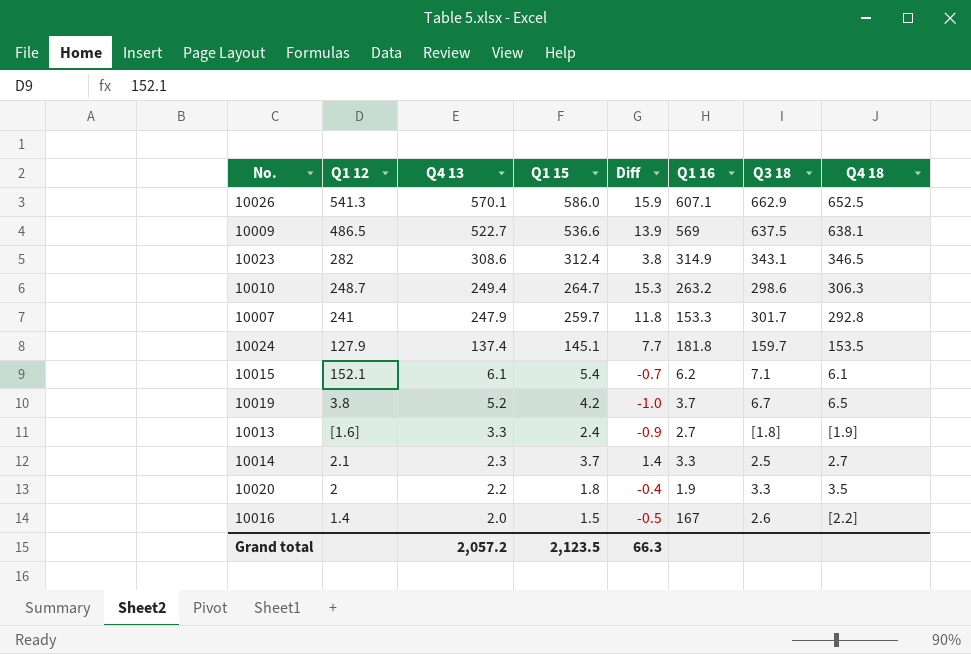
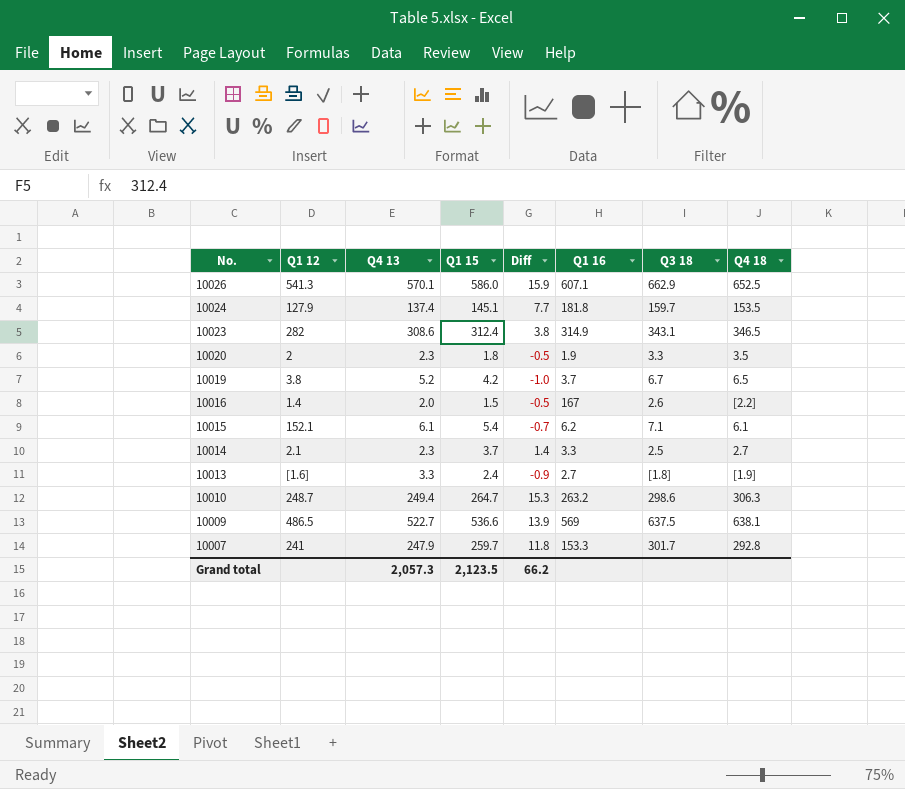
row order: Q4 13 descending -> No. descending
10020 | Q4 13: 2.2 -> 2.3
10020 | Diff: -0.4 -> -0.5
Grand total | Q4 13: 2,057.2 -> 2,057.3
Grand total | Diff: 66.3 -> 66.2

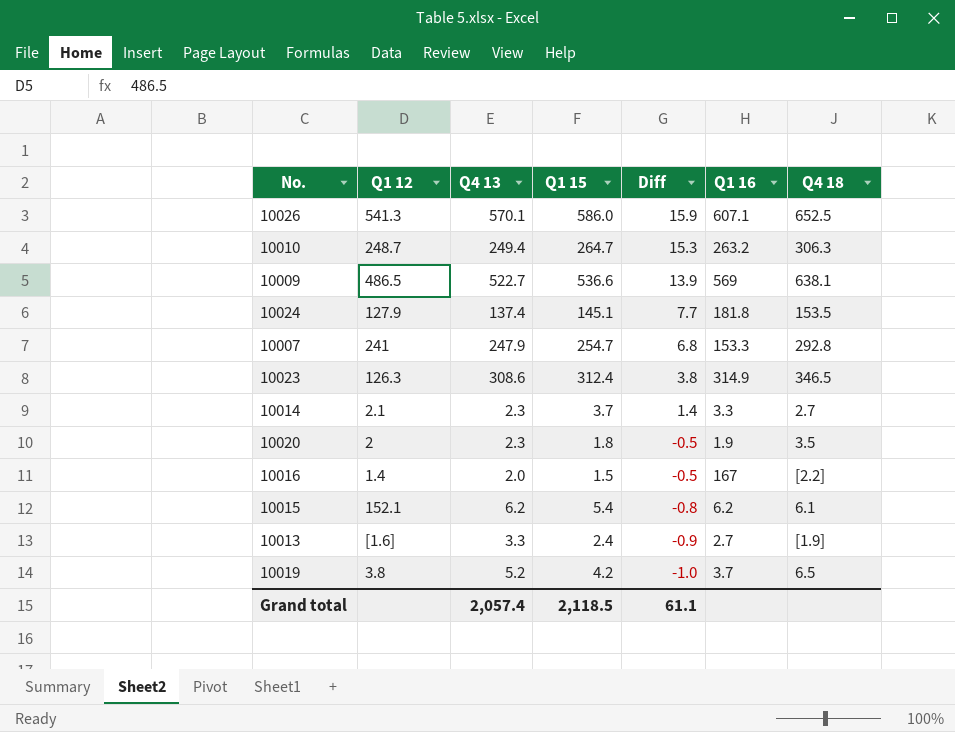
row order: No. descending -> Diff descending
column Q3 18 | position: 7 -> none
10007 | Q1 15: 259.7 -> 254.7
10007 | Diff: 11.8 -> 6.8
10023 | Q1 12: 282 -> 126.3
10015 | Q4 13: 6.1 -> 6.2
10015 | Diff: -0.7 -> -0.8
Grand total | Q4 13: 2,057.3 -> 2,057.4
Grand total | Q1 15: 2,123.5 -> 2,118.5
Grand total | Diff: 66.2 -> 61.1

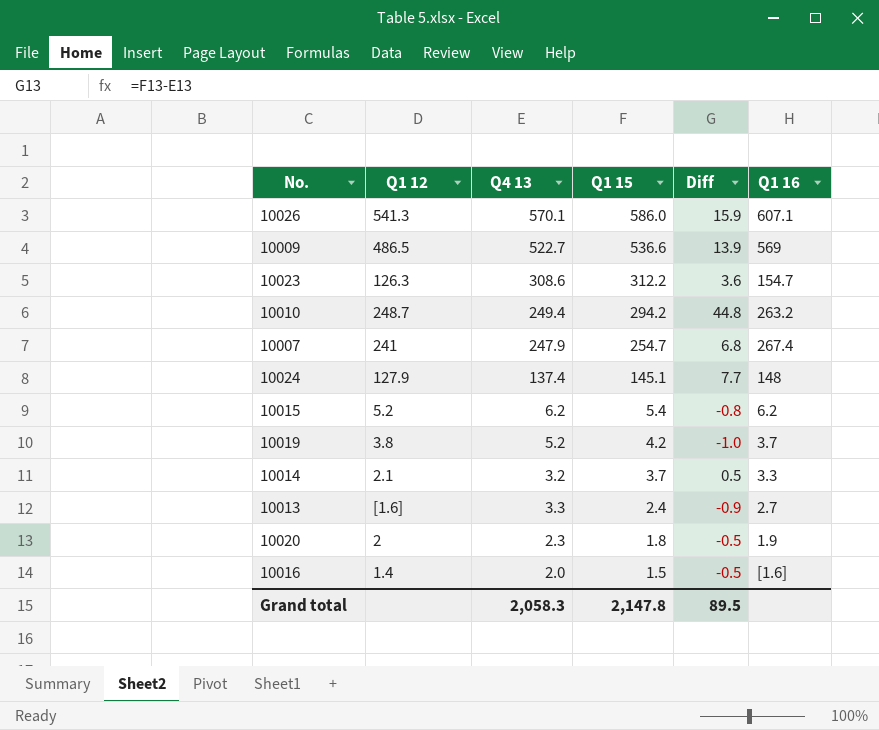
row order: Diff descending -> Q1 15 descending
column Q4 18 | position: 7 -> none
10023 | Q1 15: 312.4 -> 312.2
10023 | Diff: 3.8 -> 3.6
10023 | Q1 16: 314.9 -> 154.7
10010 | Q1 15: 264.7 -> 294.2
10010 | Diff: 15.3 -> 44.8
10007 | Q1 16: 153.3 -> 267.4
10024 | Q1 16: 181.8 -> 148
10015 | Q1 12: 152.1 -> 5.2
10014 | Q4 13: 2.3 -> 3.2
10014 | Diff: 1.4 -> 0.5
10016 | Q1 16: 167 -> [1.6]
Grand total | Q4 13: 2,057.4 -> 2,058.3
Grand total | Q1 15: 2,118.5 -> 2,147.8
Grand total | Diff: 61.1 -> 89.5

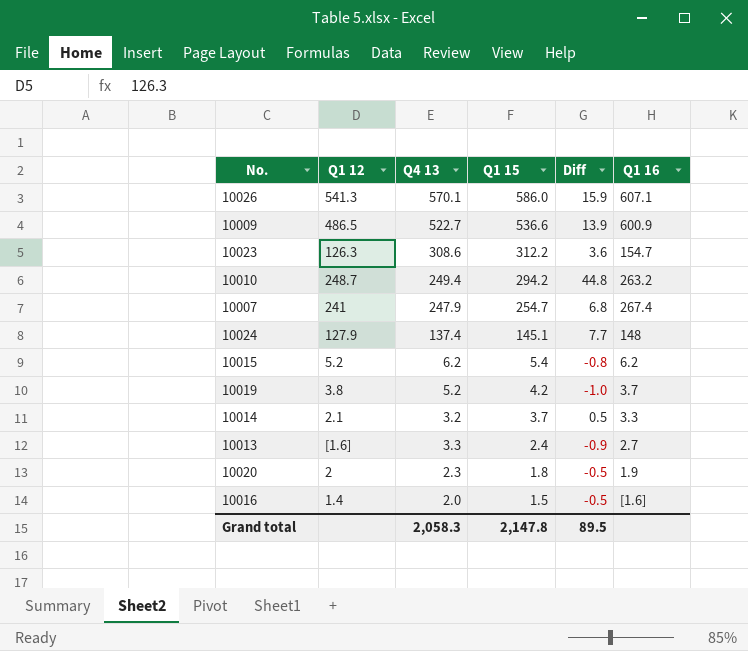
10009 | Q1 16: 569 -> 600.9

